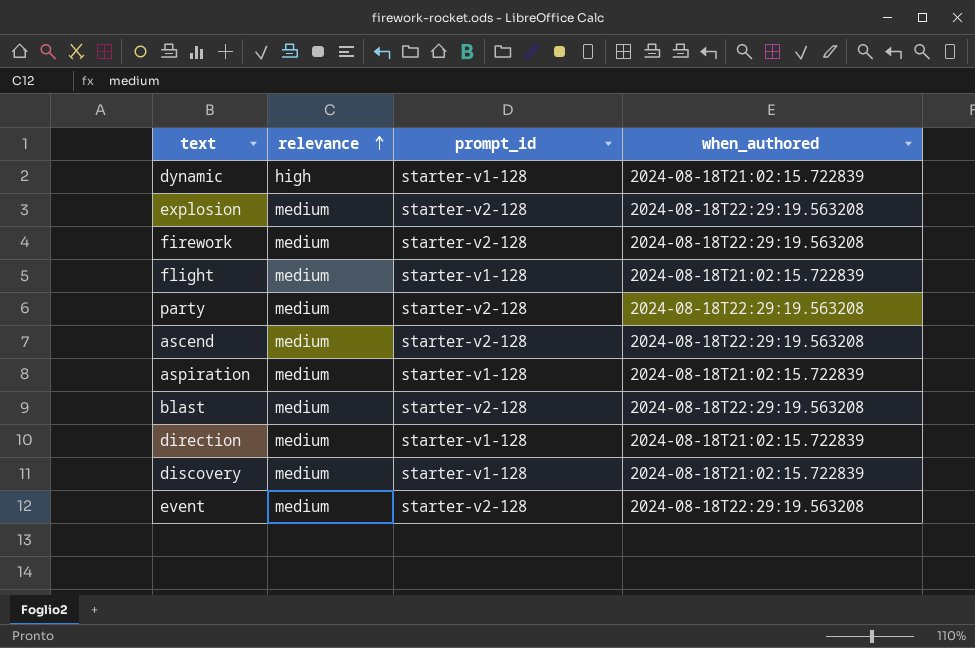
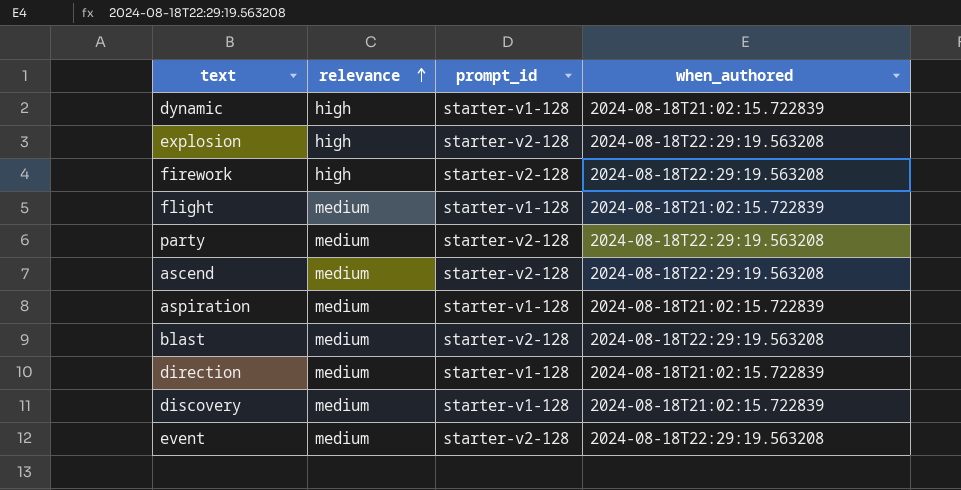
explosion | relevance: medium -> high
firework | relevance: medium -> high

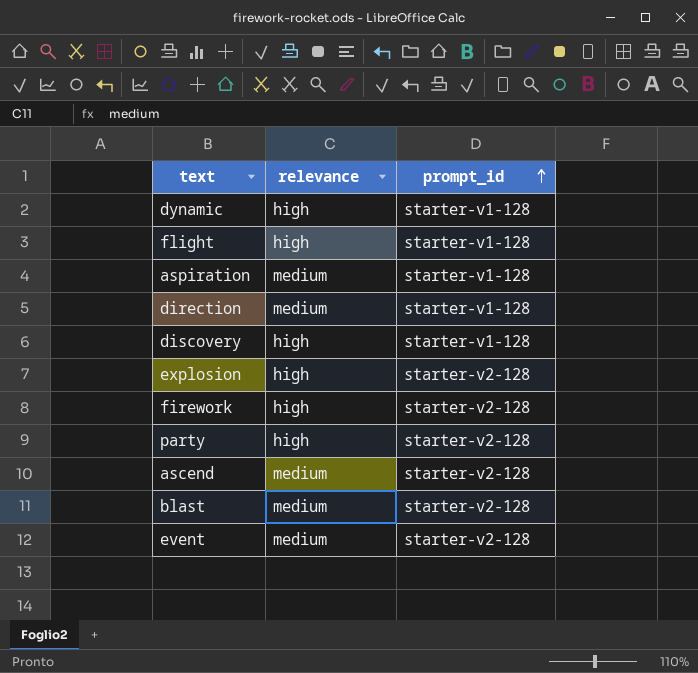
row order: relevance ascending -> prompt_id ascending
column when_authored | position: 4 -> none
flight | relevance: medium -> high
discovery | relevance: medium -> high
party | relevance: medium -> high

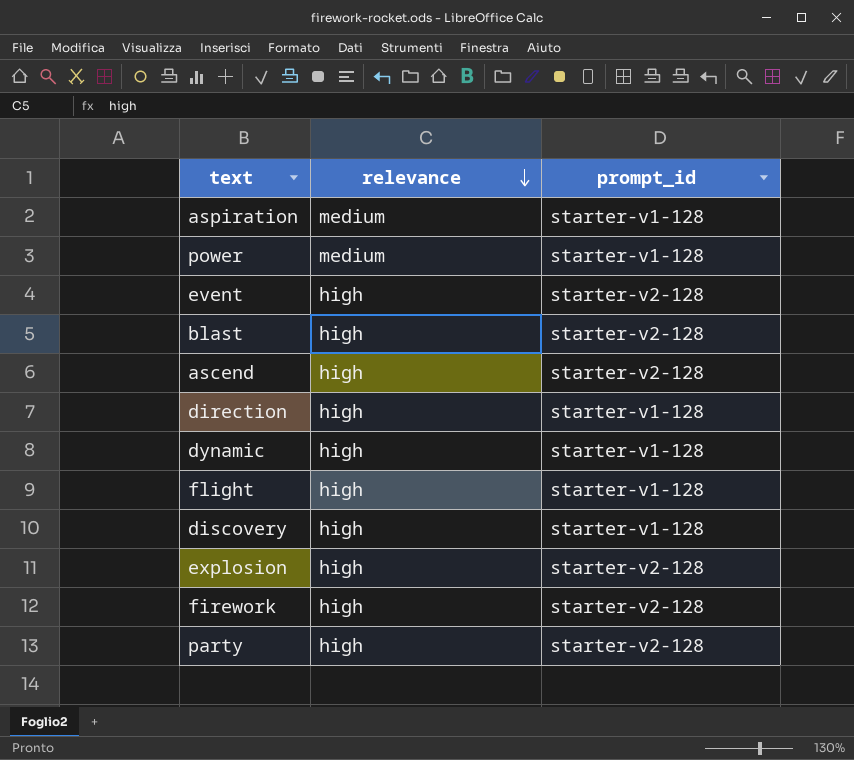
row order: prompt_id ascending -> relevance descending
row power: none -> medium | starter-v1-128
event | relevance: medium -> high
blast | relevance: medium -> high
ascend | relevance: medium -> high
direction | relevance: medium -> high

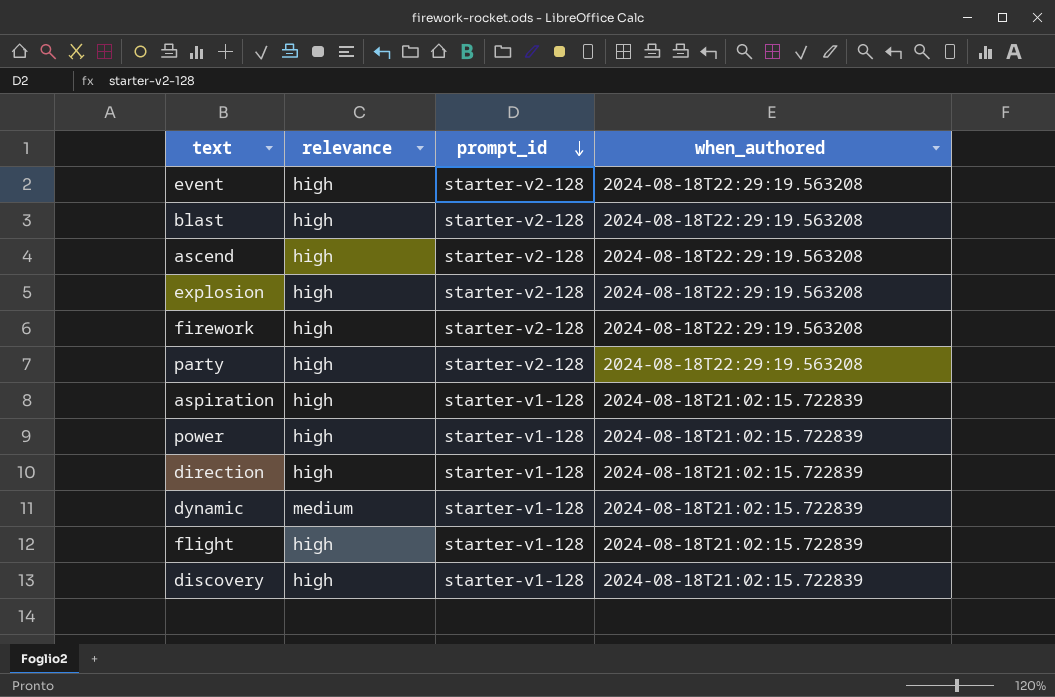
row order: relevance descending -> prompt_id descending
column when_authored | position: none -> 4
aspiration | relevance: medium -> high
power | relevance: medium -> high
dynamic | relevance: high -> medium

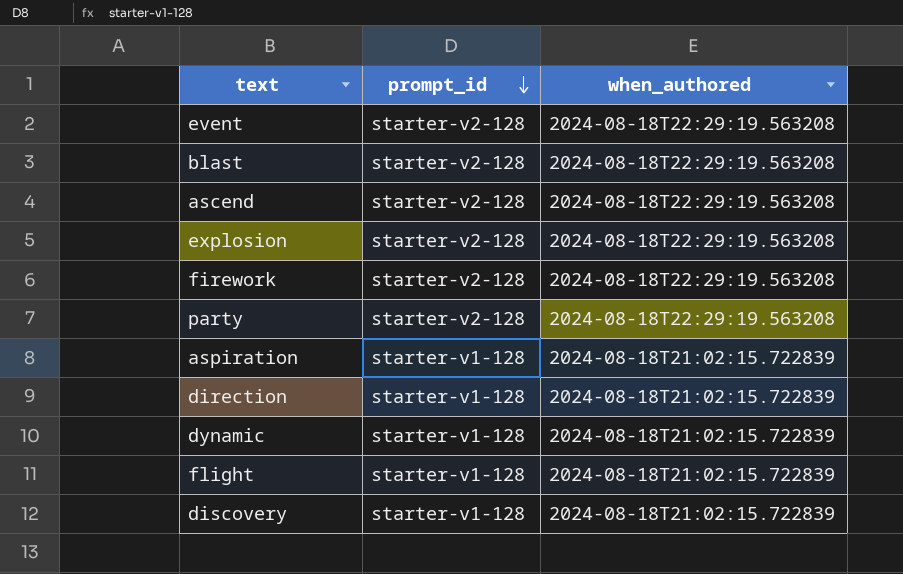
column relevance | position: 2 -> none
row power: high | starter-v1-128 | 2024-08-18T21:02:15.722839 -> none

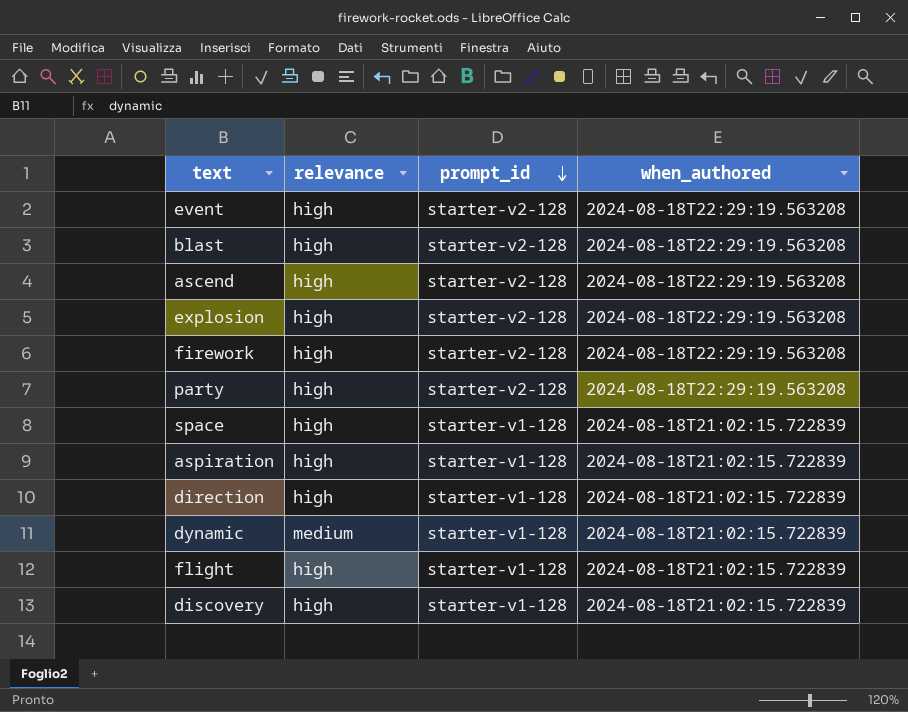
column relevance | position: none -> 2
row space: none -> high | starter-v1-128 | 2024-08-18T21:02:15.722839

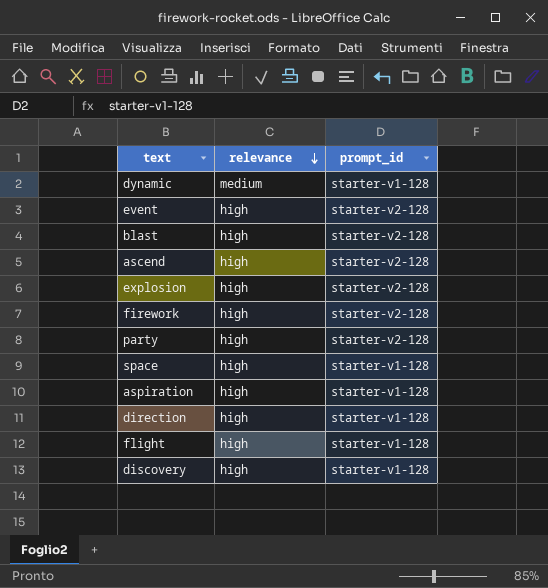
row order: prompt_id descending -> relevance descending
column when_authored | position: 4 -> none

